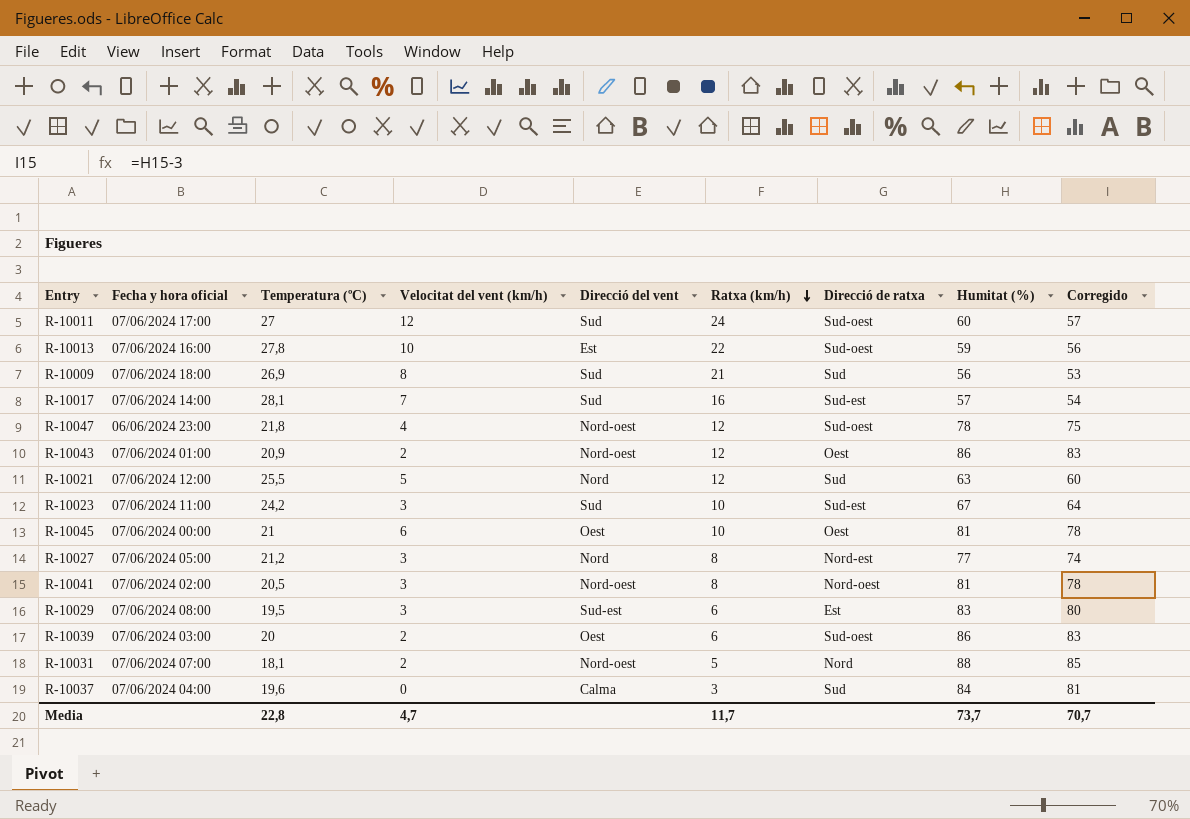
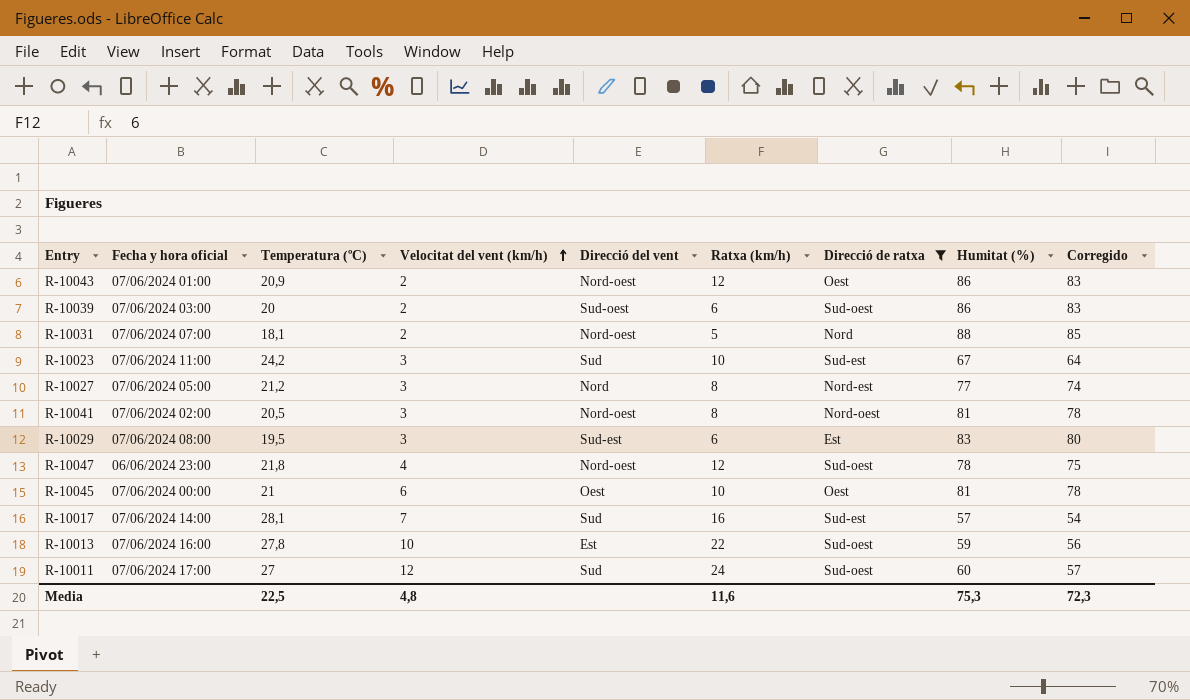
filter: none -> Direcció de ratxa != Sud
row order: Ratxa (km/h) descending -> Velocitat del vent (km/h) ascending
R-10039 | Direcció del vent: Oest -> Sud-oest
Media | Temperatura (ºC): 22,8 -> 22,5
Media | Velocitat del vent (km/h): 4,7 -> 4,8
Media | Ratxa (km/h): 11,7 -> 11,6
Media | Humitat (%): 73,7 -> 75,3
Media | Corregido: 70,7 -> 72,3

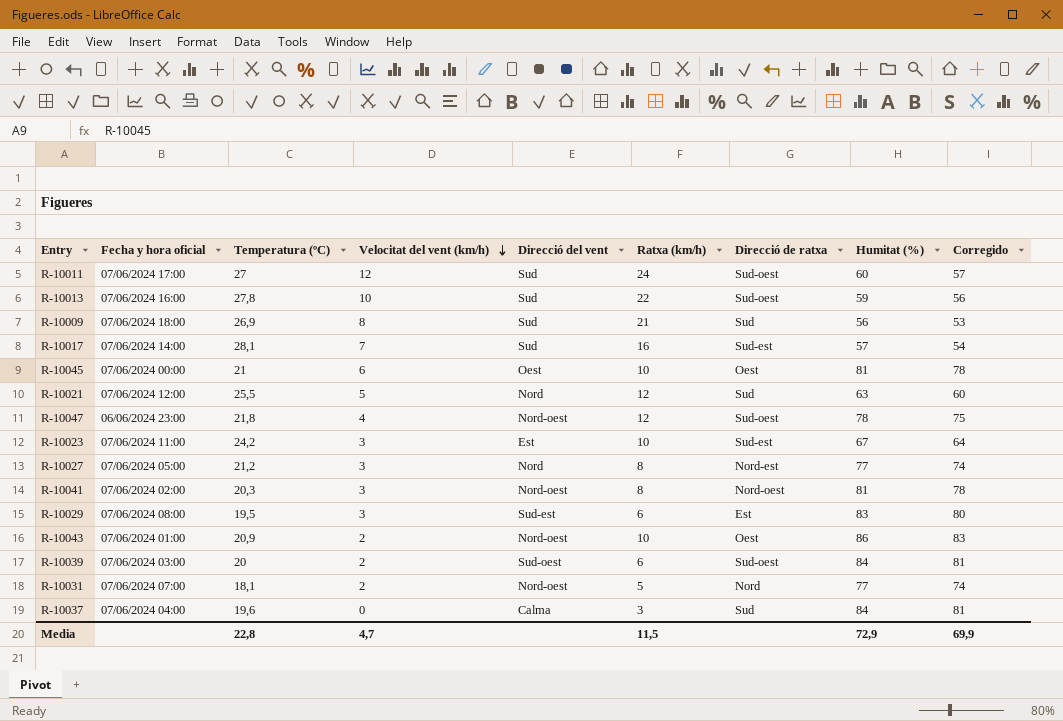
filter: Direcció de ratxa != Sud -> none
row order: Velocitat del vent (km/h) ascending -> Velocitat del vent (km/h) descending
R-10013 | Direcció del vent: Est -> Sud
R-10023 | Direcció del vent: Sud -> Est
R-10041 | Temperatura (ºC): 20,5 -> 20,3
R-10043 | Ratxa (km/h): 12 -> 10
R-10039 | Humitat (%): 86 -> 84
R-10039 | Corregido: 83 -> 81
R-10031 | Humitat (%): 88 -> 77
R-10031 | Corregido: 85 -> 74
Media | Temperatura (ºC): 22,5 -> 22,8
Media | Velocitat del vent (km/h): 4,8 -> 4,7
Media | Ratxa (km/h): 11,6 -> 11,5
Media | Humitat (%): 75,3 -> 72,9
Media | Corregido: 72,3 -> 69,9

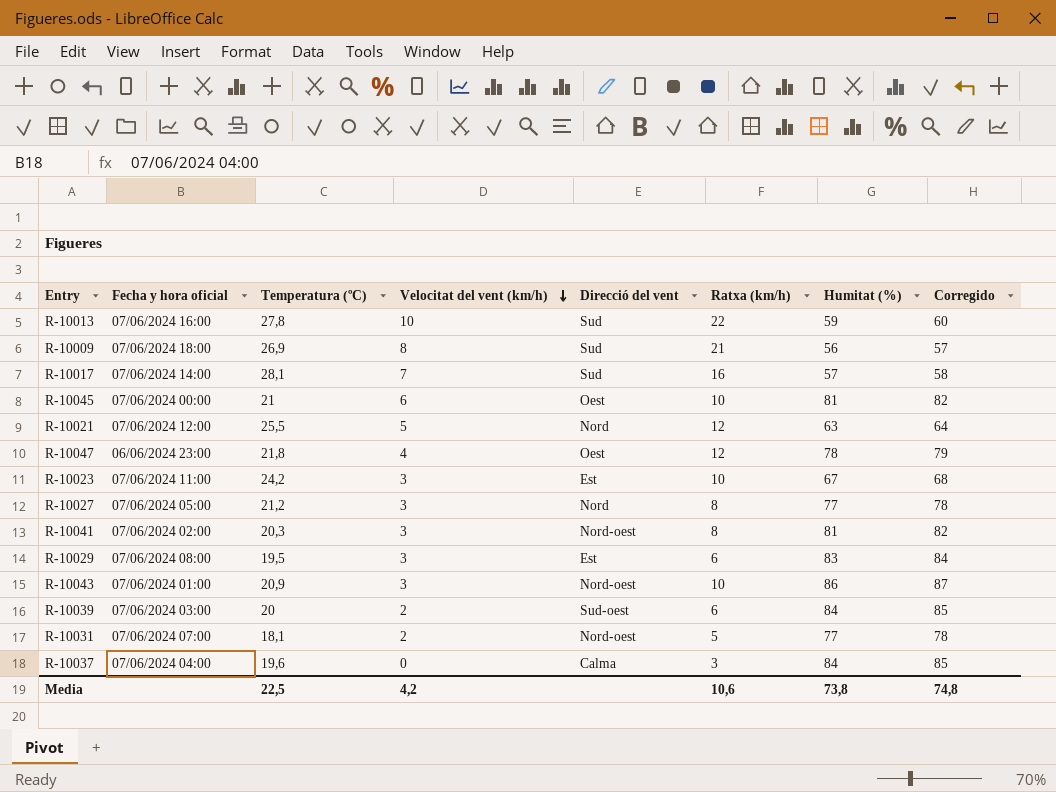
column Direcció de ratxa | position: 7 -> none
column Corregido | formula: [Humitat (%)] - 3 -> [Humitat (%)] + 1
row R-10011: 07/06/2024 17:00 | 27 | 12 | Sud | 24 | Sud-oest | 60 | 57 -> none
R-10047 | Direcció del vent: Nord-oest -> Oest
R-10029 | Direcció del vent: Sud-est -> Est
R-10043 | Velocitat del vent (km/h): 2 -> 3
Media | Temperatura (ºC): 22,8 -> 22,5
Media | Velocitat del vent (km/h): 4,7 -> 4,2
Media | Ratxa (km/h): 11,5 -> 10,6
Media | Humitat (%): 72,9 -> 73,8
Media | Corregido: 69,9 -> 74,8

